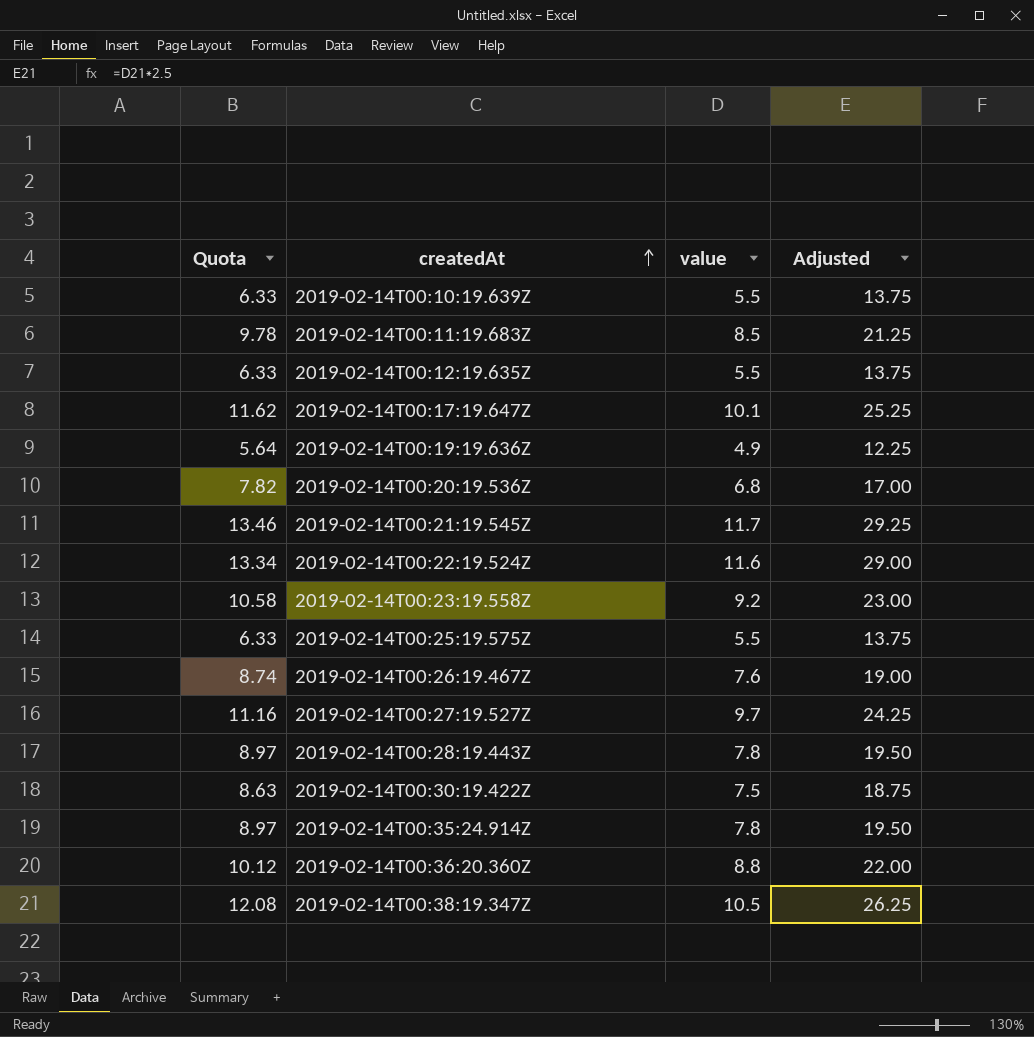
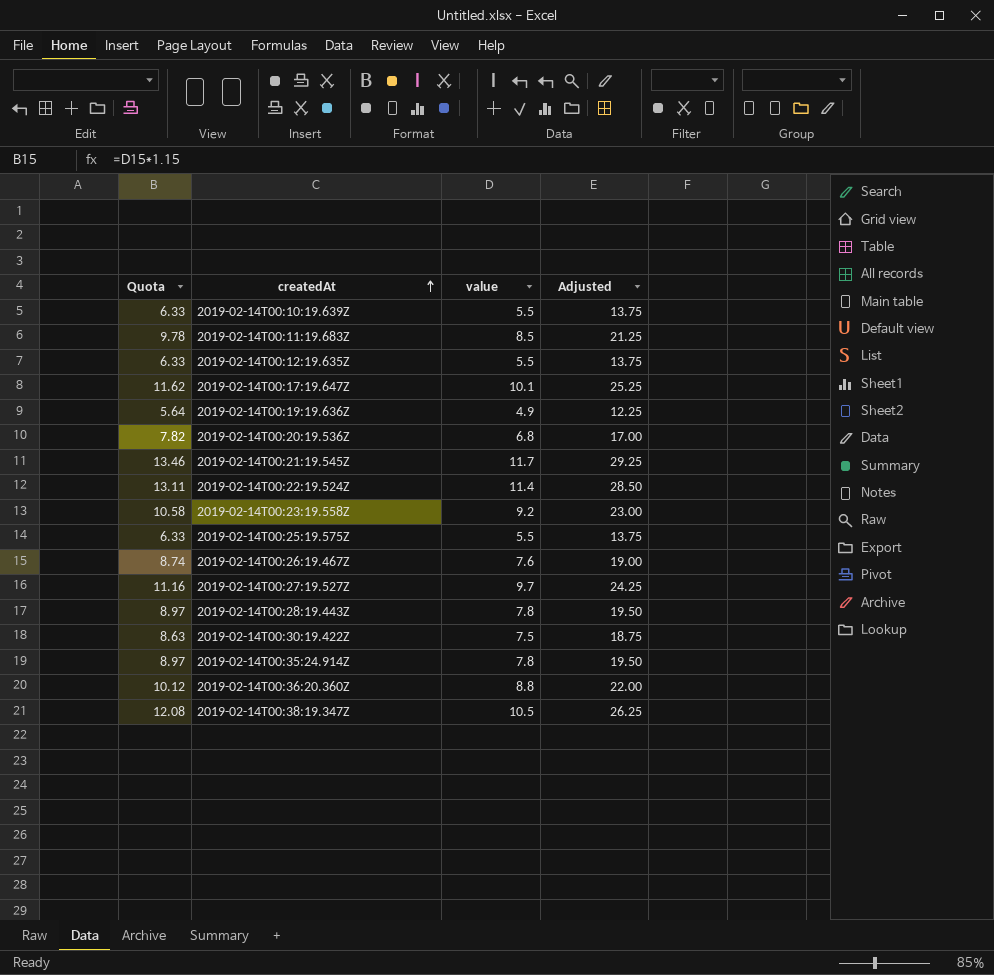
2019-02-14T00:22:19.524Z | Quota: 13.34 -> 13.11
2019-02-14T00:22:19.524Z | value: 11.6 -> 11.4
2019-02-14T00:22:19.524Z | Adjusted: 29.00 -> 28.50

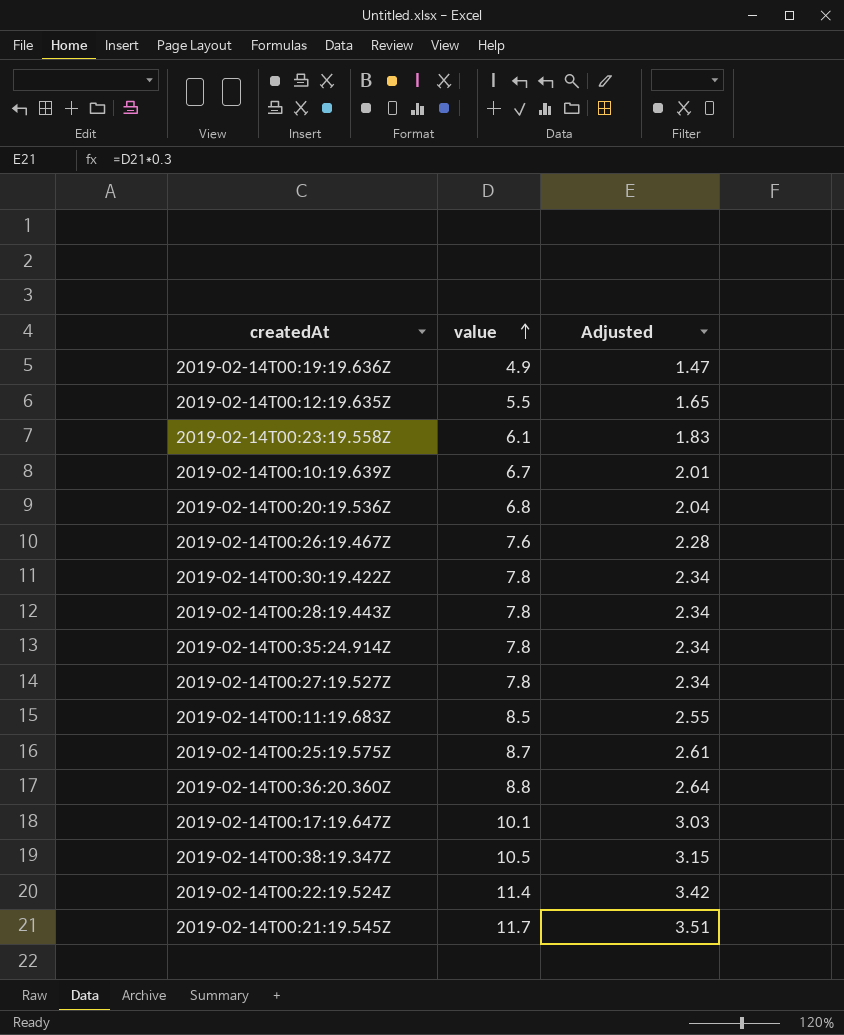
row order: createdAt ascending -> value ascending
column Quota | formula: [value] * 1.15 -> none
column Adjusted | formula: [value] * 2.5 -> [value] * 0.3
2019-02-14T00:23:19.558Z | value: 9.2 -> 6.1
2019-02-14T00:10:19.639Z | value: 5.5 -> 6.7
2019-02-14T00:30:19.422Z | value: 7.5 -> 7.8
2019-02-14T00:27:19.527Z | value: 9.7 -> 7.8
2019-02-14T00:25:19.575Z | value: 5.5 -> 8.7

